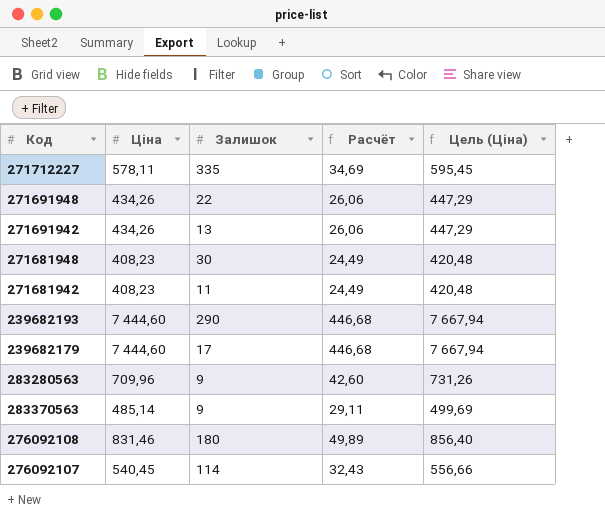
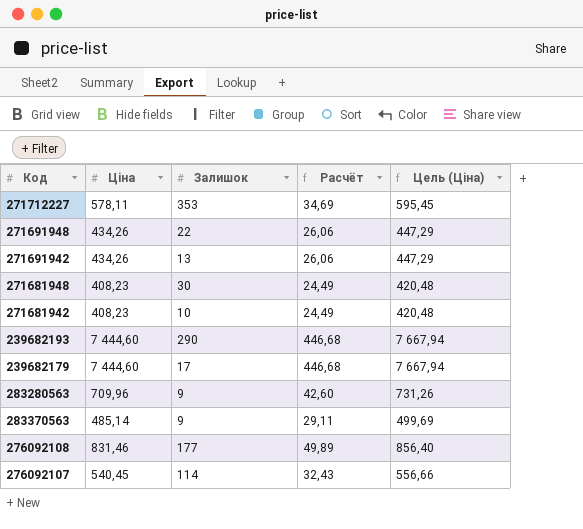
271712227 | Залишок: 335 -> 353
271681942 | Залишок: 11 -> 10
276092108 | Залишок: 180 -> 177

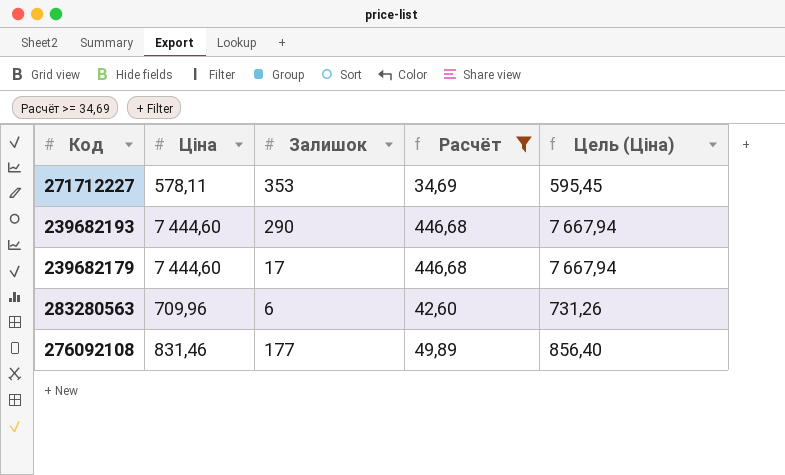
filter: none -> Расчёт >= 34,69
283280563 | Залишок: 9 -> 6

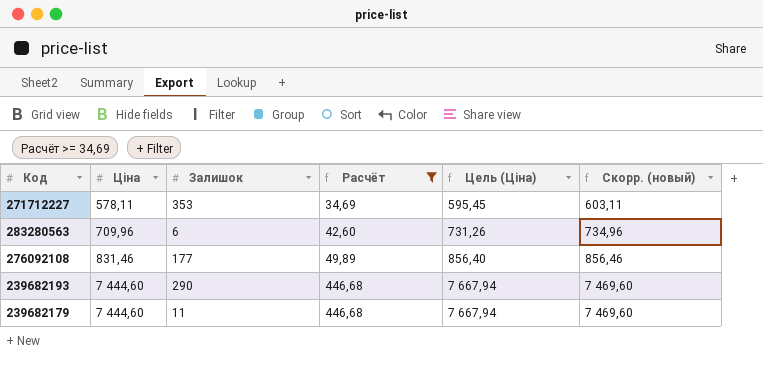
row order: none -> Ціна ascending
column Скорр. (новый) | formula: none -> [Ціна] + 25
239682179 | Залишок: 17 -> 11

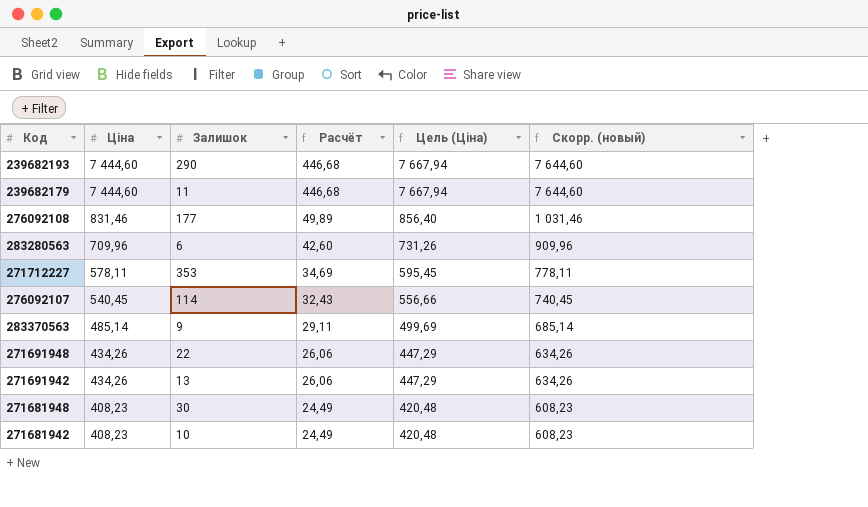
filter: Расчёт >= 34,69 -> none
row order: Ціна ascending -> Ціна descending
column Скорр. (новый) | formula: [Ціна] + 25 -> [Ціна] + 200

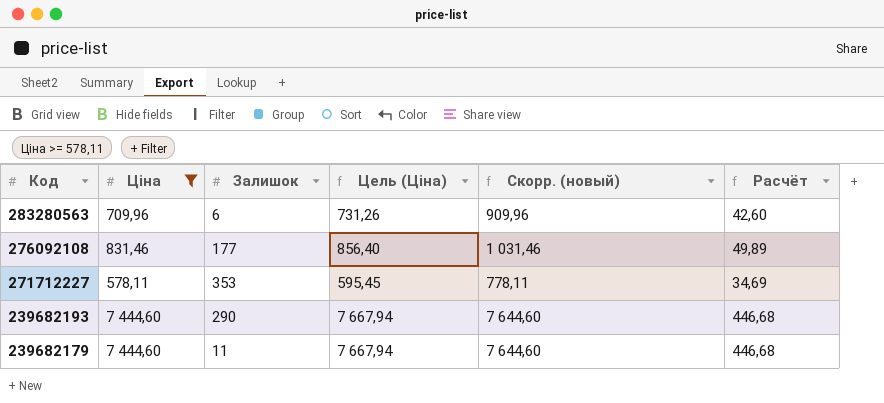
filter: none -> Ціна >= 578,11
row order: Ціна descending -> Код descending
column Расчёт | position: 4 -> 6

